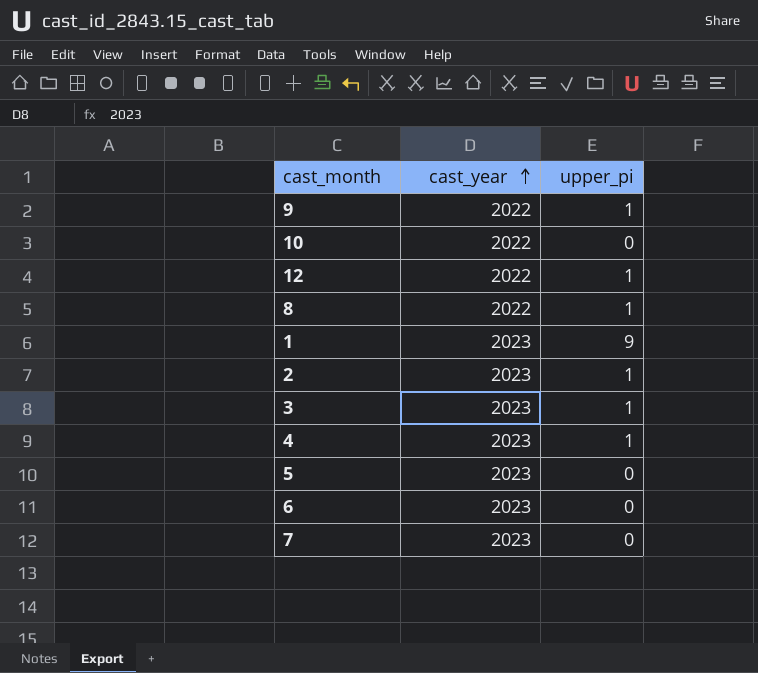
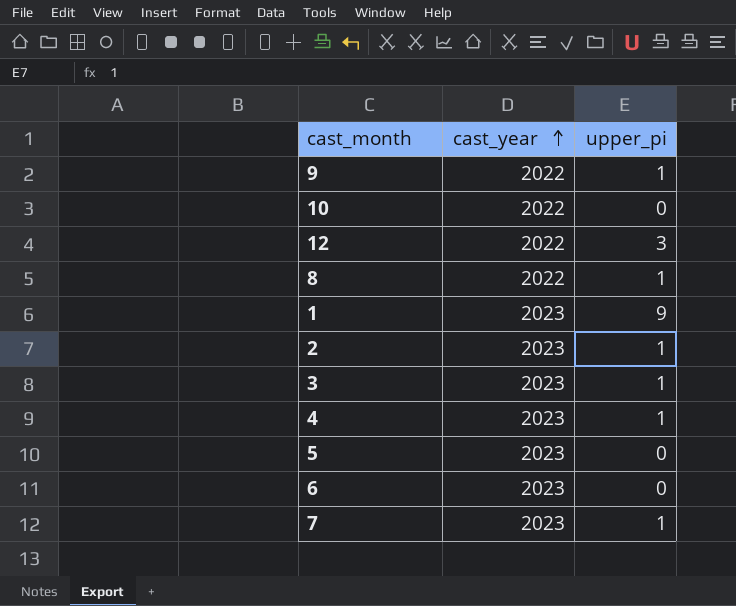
12 | upper_pi: 1 -> 3
7 | upper_pi: 0 -> 1

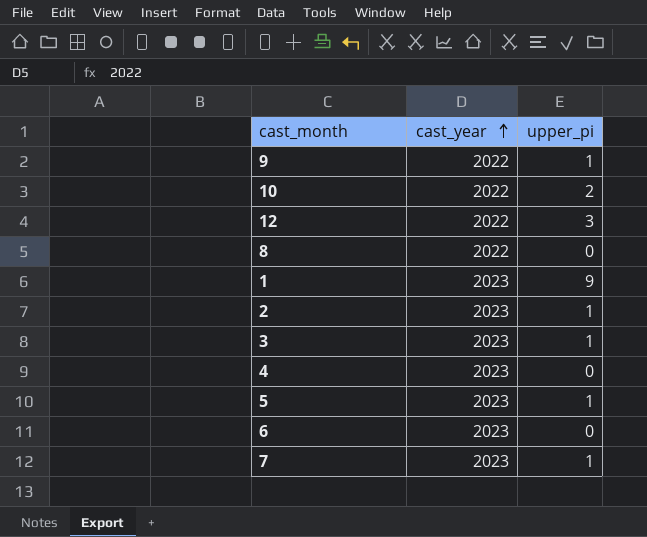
10 | upper_pi: 0 -> 2
8 | upper_pi: 1 -> 0
4 | upper_pi: 1 -> 0
5 | upper_pi: 0 -> 1

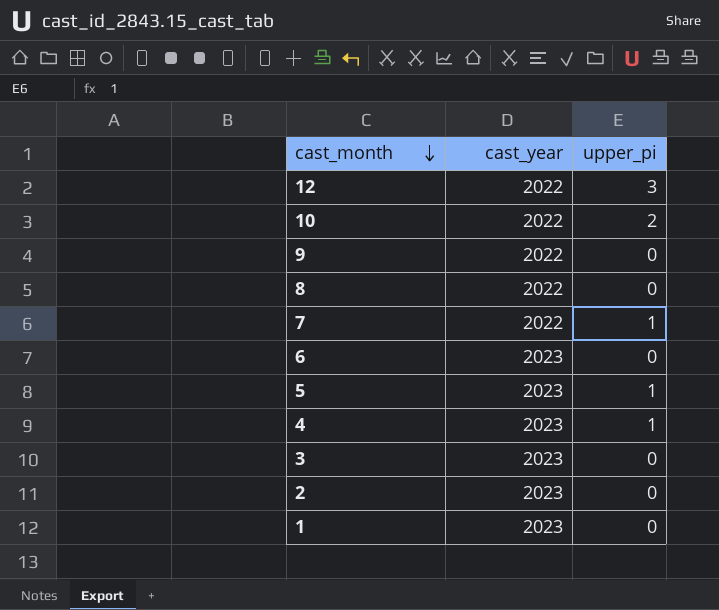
row order: cast_year ascending -> cast_month descending
9 | upper_pi: 1 -> 0
7 | cast_year: 2023 -> 2022
4 | upper_pi: 0 -> 1
3 | upper_pi: 1 -> 0
2 | upper_pi: 1 -> 0
1 | upper_pi: 9 -> 0

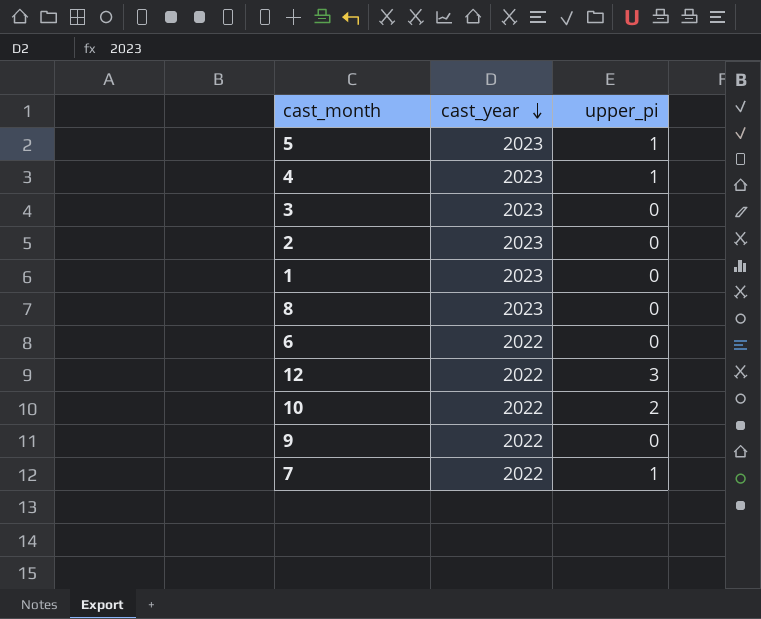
row order: cast_month descending -> cast_year descending
8 | cast_year: 2022 -> 2023
6 | cast_year: 2023 -> 2022

